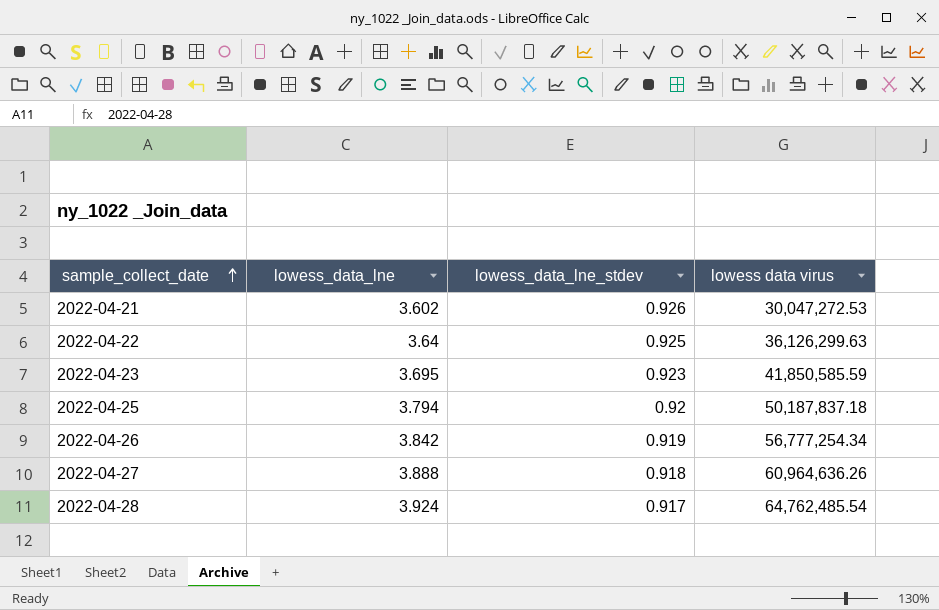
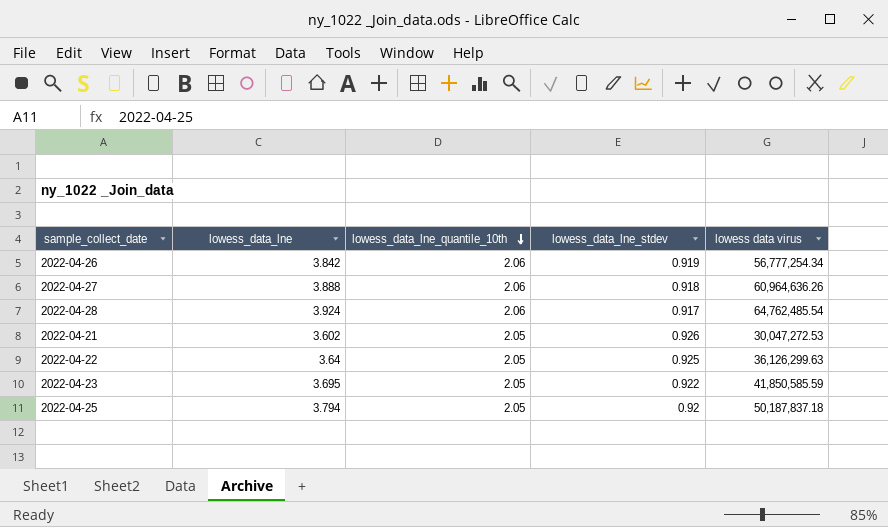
row order: sample_collect_date ascending -> lowess_data_lne_quantile_10th descending
column lowess_data_lne_quantile_10th | position: none -> 3
2022-04-23 | lowess_data_lne_stdev: 0.923 -> 0.922

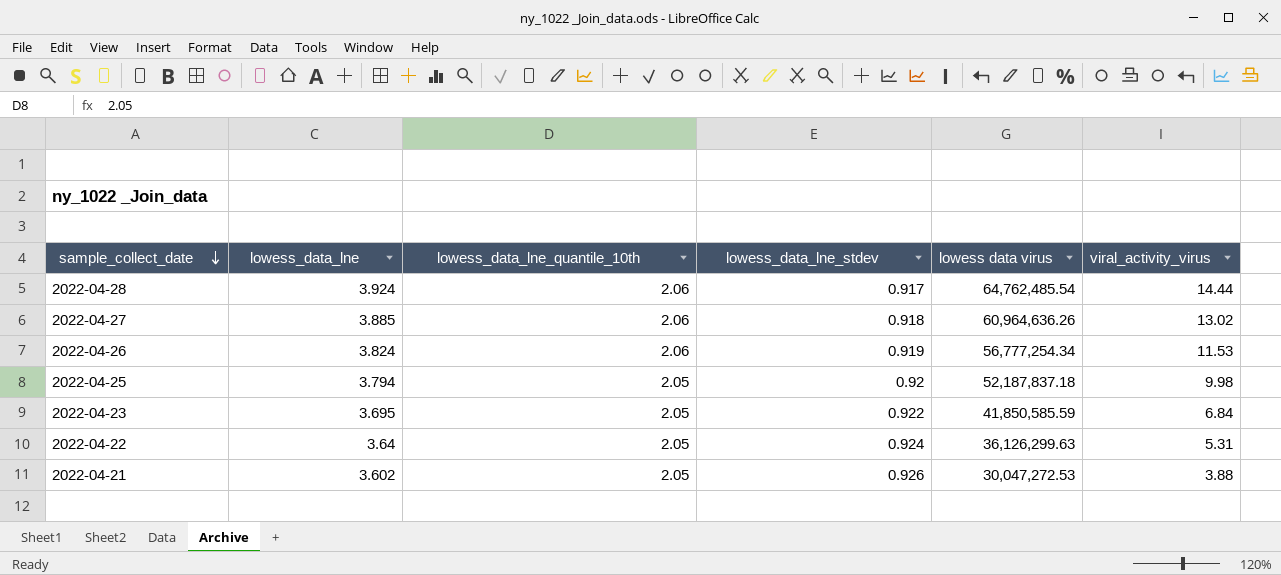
row order: lowess_data_lne_quantile_10th descending -> sample_collect_date descending
column viral_activity_virus | position: none -> 6
2022-04-27 | lowess_data_lne: 3.888 -> 3.885
2022-04-26 | lowess_data_lne: 3.842 -> 3.824
2022-04-25 | lowess data virus: 50,187,837.18 -> 52,187,837.18
2022-04-22 | lowess_data_lne_stdev: 0.925 -> 0.924

